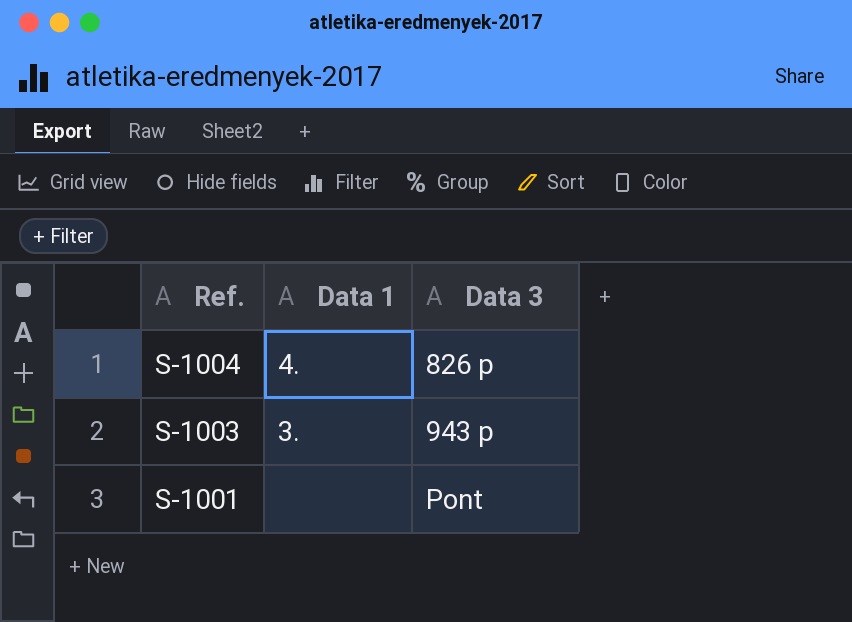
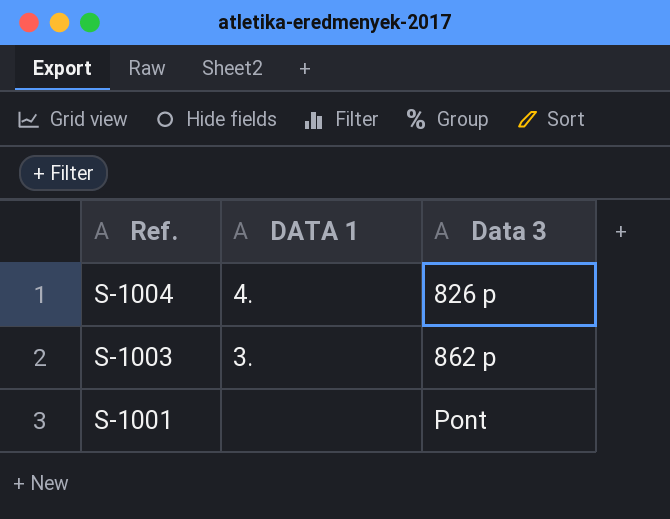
column name: Data 1 -> DATA 1
S-1003 | Data 3: 943 p -> 862 p

